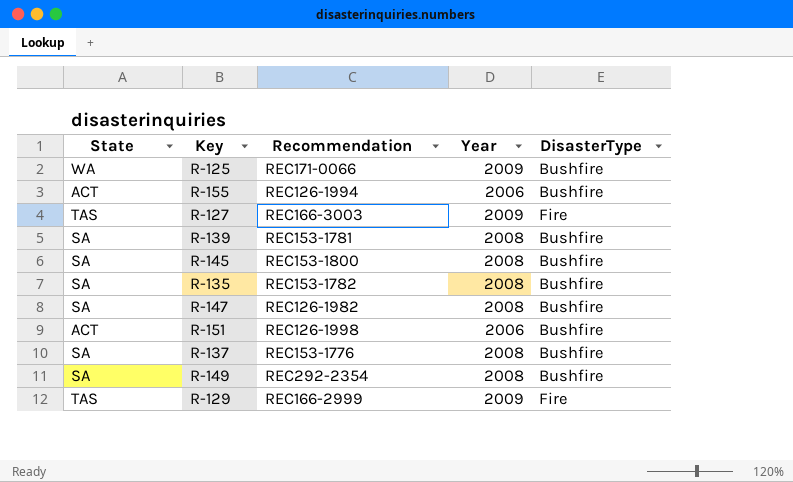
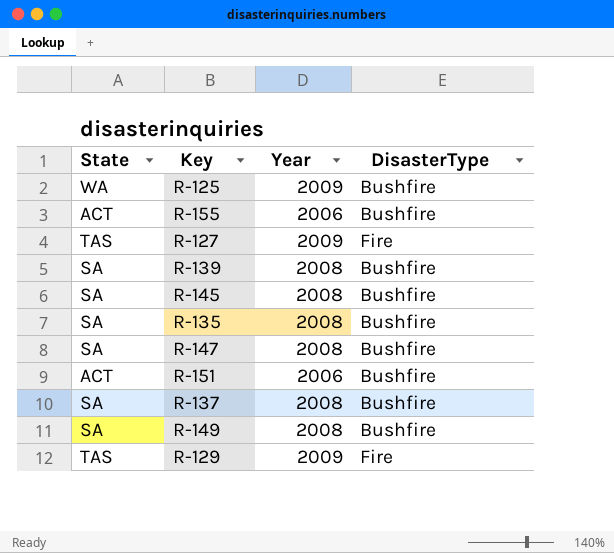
column Recommendation | position: 3 -> none

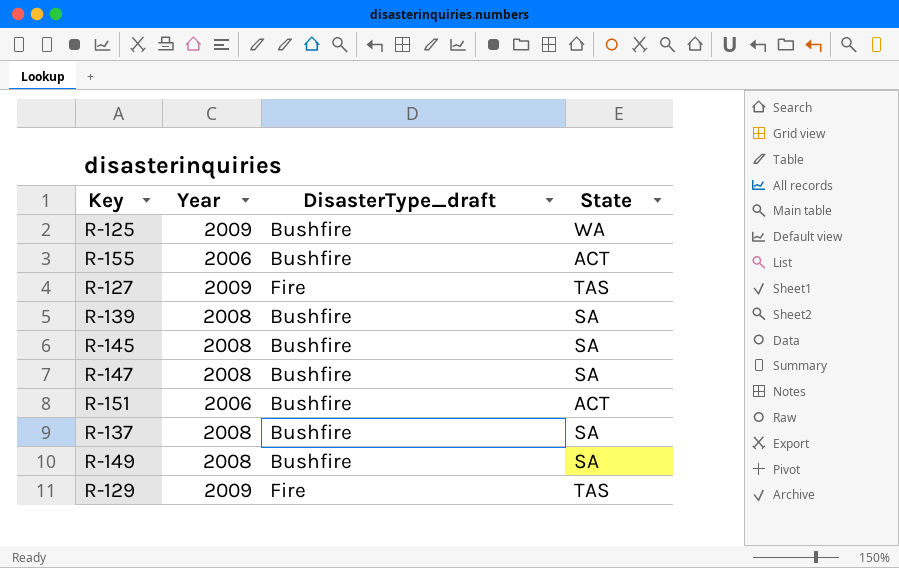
column name: DisasterType -> DisasterType_draft
column State | position: 1 -> 4
row R-135: SA | 2008 | Bushfire -> none

